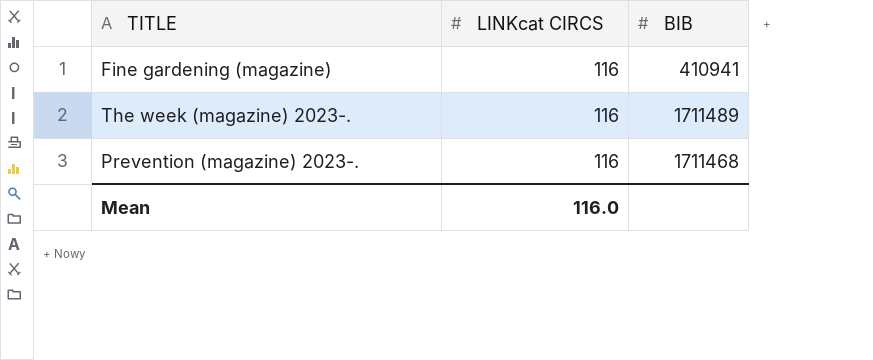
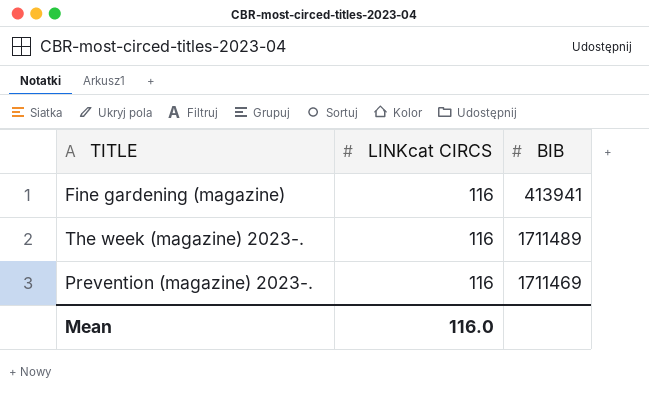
Fine gardening (magazine) | BIB: 410941 -> 413941
Prevention (magazine) 2023-. | BIB: 1711468 -> 1711469

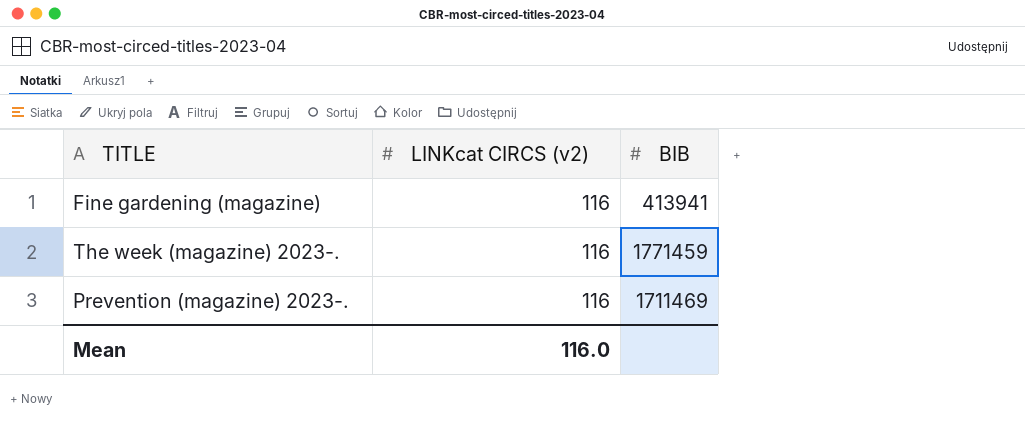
column name: LINKcat CIRCS -> LINKcat CIRCS (v2)
The week (magazine) 2023-. | BIB: 1711489 -> 1771459

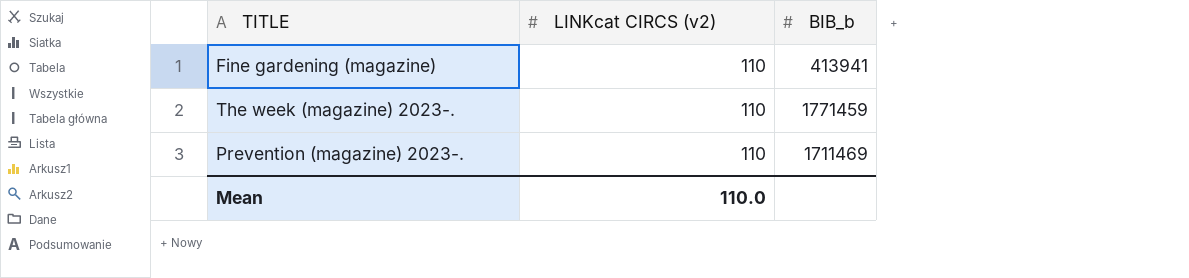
column name: BIB -> BIB_b
Fine gardening (magazine) | LINKcat CIRCS (v2): 116 -> 110
The week (magazine) 2023-. | LINKcat CIRCS (v2): 116 -> 110
Prevention (magazine) 2023-. | LINKcat CIRCS (v2): 116 -> 110
Mean | LINKcat CIRCS (v2): 116.0 -> 110.0

